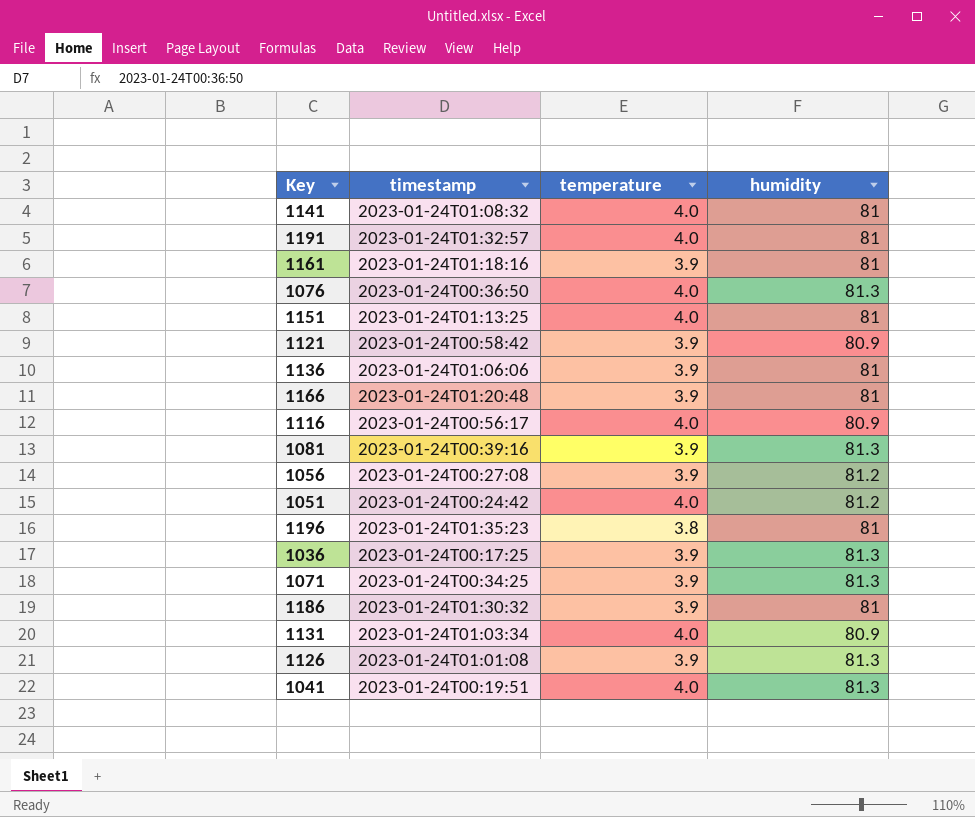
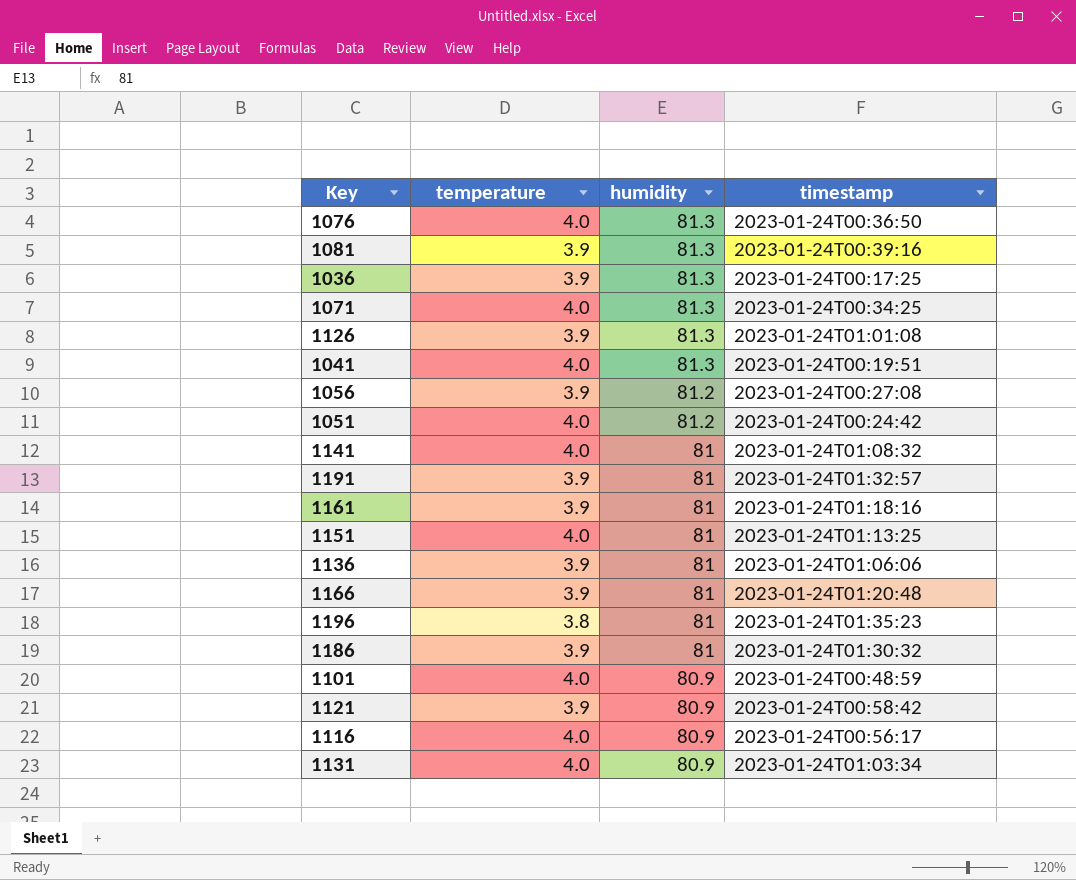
row order: none -> humidity descending
column timestamp | position: 2 -> 4
1071 | temperature: 3.9 -> 4.0
1191 | temperature: 4.0 -> 3.9
row 1101: none -> 4.0 | 80.9 | 2023-01-24T00:48:59

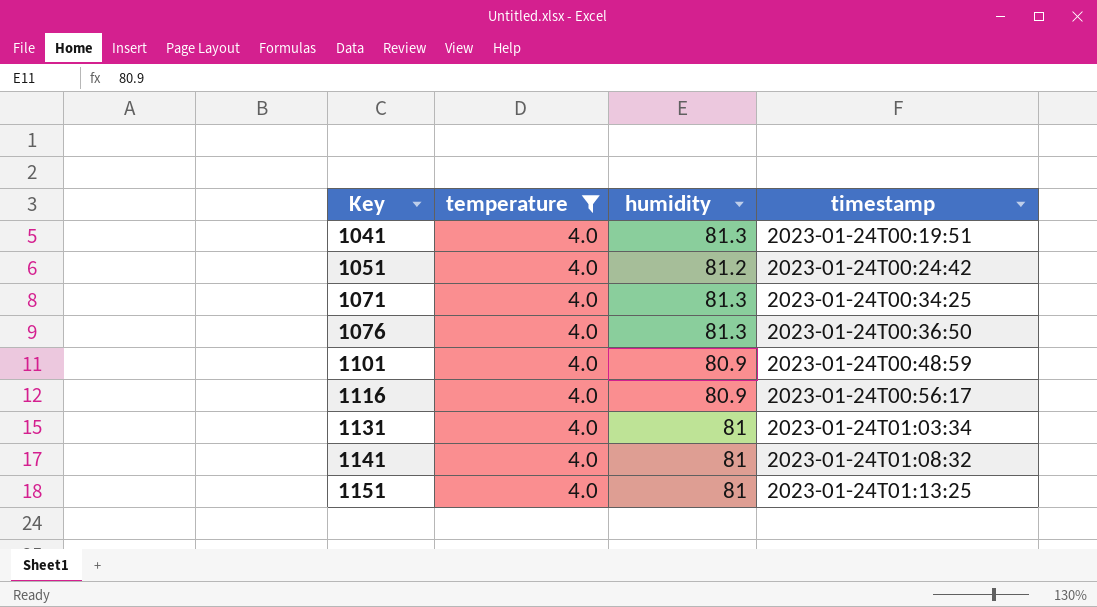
filter: none -> temperature = 4.0
row order: humidity descending -> Key ascending
1131 | humidity: 80.9 -> 81

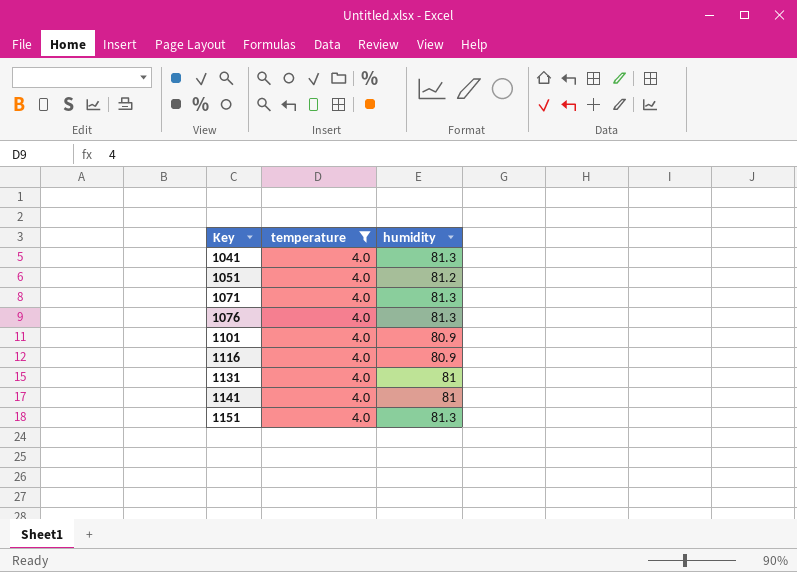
column timestamp | position: 4 -> none
1151 | humidity: 81 -> 81.3

